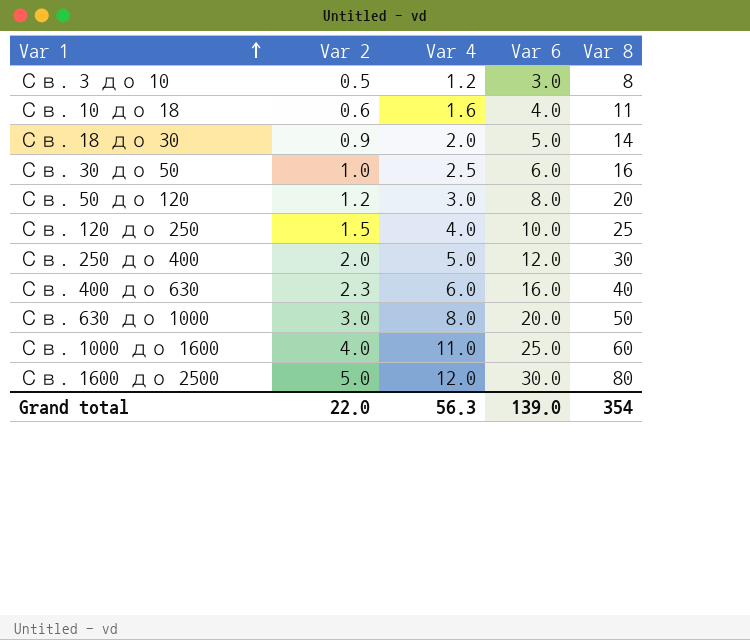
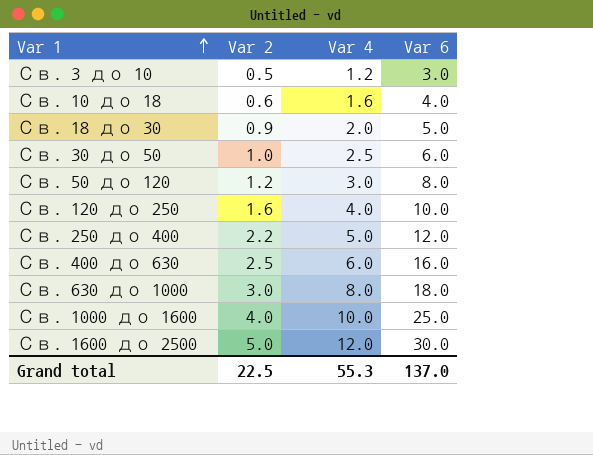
column Var 8 | position: 5 -> none
Св. 120 до 250 | Var 2: 1.5 -> 1.6
Св. 250 до 400 | Var 2: 2.0 -> 2.2
Св. 400 до 630 | Var 2: 2.3 -> 2.5
Св. 630 до 1000 | Var 6: 20.0 -> 18.0
Св. 1000 до 1600 | Var 4: 11.0 -> 10.0
Grand total | Var 2: 22.0 -> 22.5
Grand total | Var 4: 56.3 -> 55.3
Grand total | Var 6: 139.0 -> 137.0

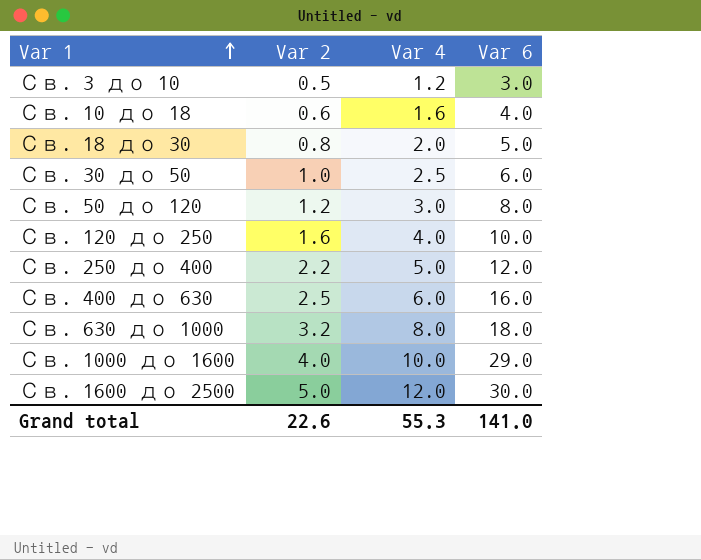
Св. 18 до 30 | Var 2: 0.9 -> 0.8
Св. 630 до 1000 | Var 2: 3.0 -> 3.2
Св. 1000 до 1600 | Var 6: 25.0 -> 29.0
Grand total | Var 2: 22.5 -> 22.6
Grand total | Var 6: 137.0 -> 141.0

